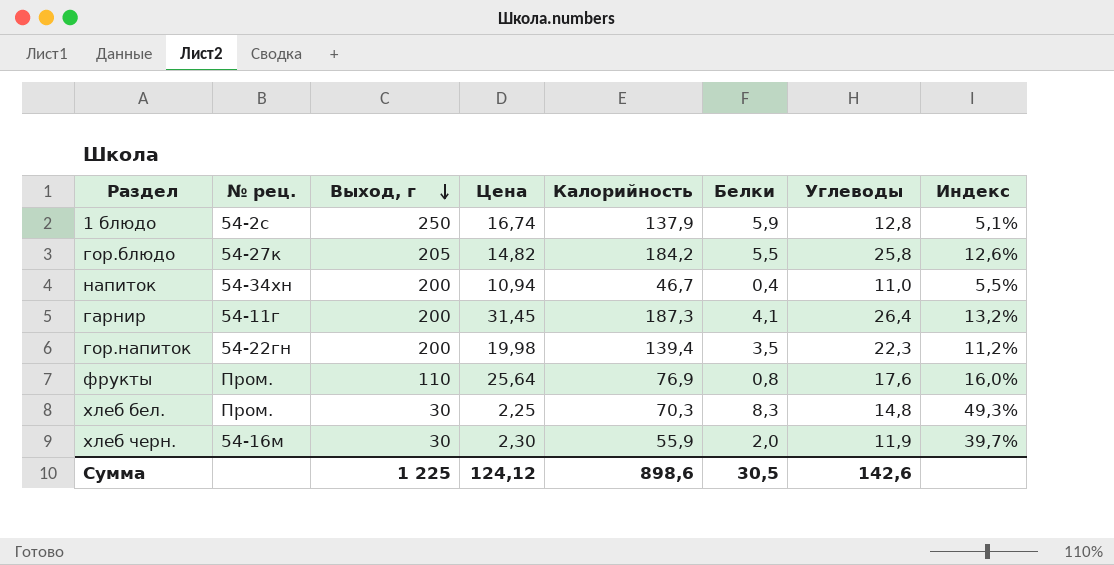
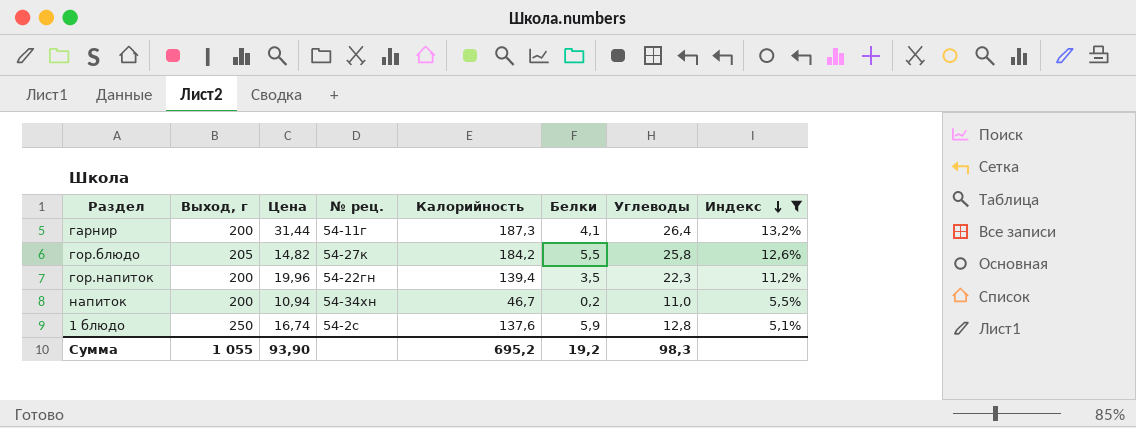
filter: none -> Индекс <= 13,2%
row order: Выход, г descending -> Индекс descending
column № рец. | position: 2 -> 4
гарнир | Цена: 31,45 -> 31,44
гор.напиток | Цена: 19,98 -> 19,96
напиток | Белки: 0,4 -> 0,2
1 блюдо | Калорийность: 137,9 -> 137,6
Сумма | Выход, г: 1 225 -> 1 055
Сумма | Цена: 124,12 -> 93,90
Сумма | Калорийность: 898,6 -> 695,2
Сумма | Белки: 30,5 -> 19,2
Сумма | Углеводы: 142,6 -> 98,3

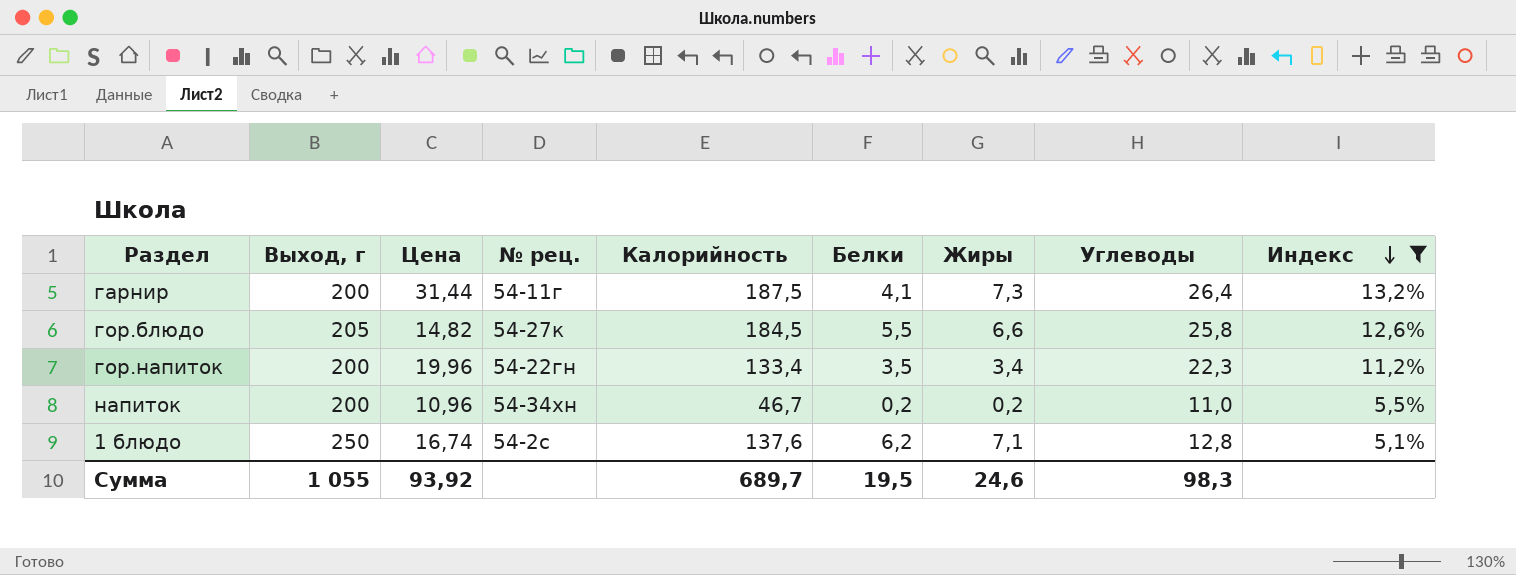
column Жиры | position: none -> 7
гарнир | Калорийность: 187,3 -> 187,5
гор.блюдо | Калорийность: 184,2 -> 184,5
гор.напиток | Калорийность: 139,4 -> 133,4
напиток | Цена: 10,94 -> 10,96
1 блюдо | Белки: 5,9 -> 6,2
Сумма | Цена: 93,90 -> 93,92
Сумма | Калорийность: 695,2 -> 689,7
Сумма | Белки: 19,2 -> 19,5

